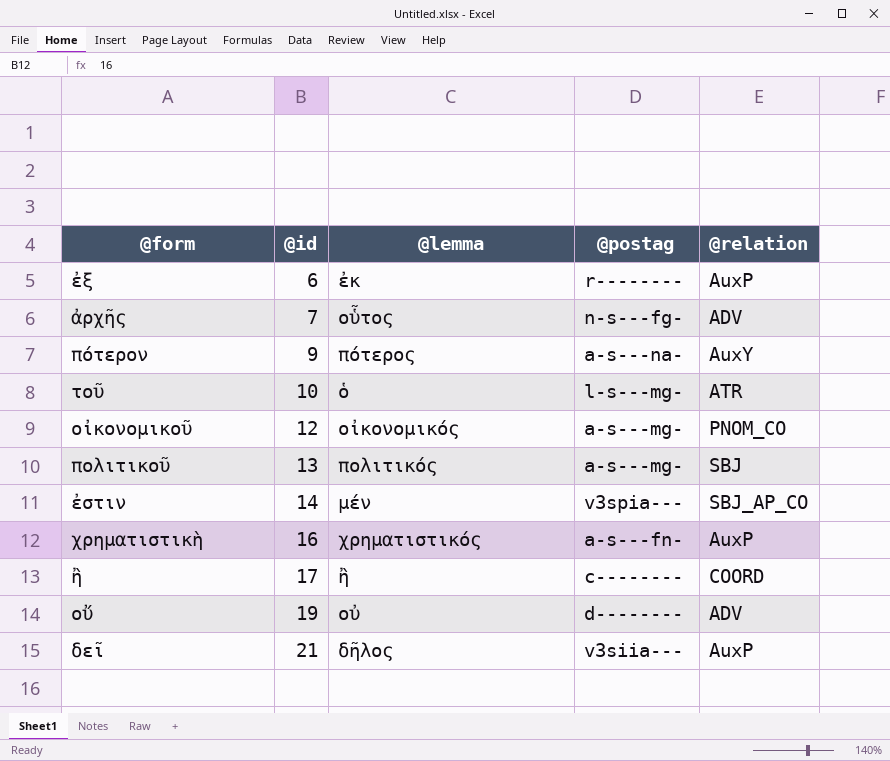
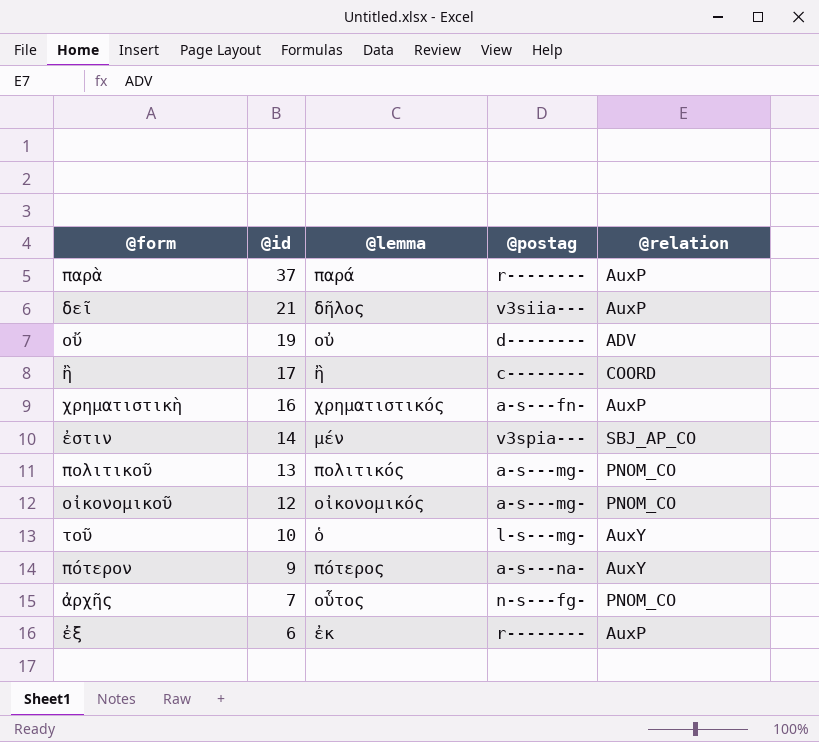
row order: @id ascending -> @id descending
row παρὰ: none -> 37 | παρά | r-------- | AuxP
πολιτικοῦ | @relation: SBJ -> PNOM_CO
τοῦ | @relation: ATR -> AuxY
ἀρχῆς | @relation: ADV -> PNOM_CO

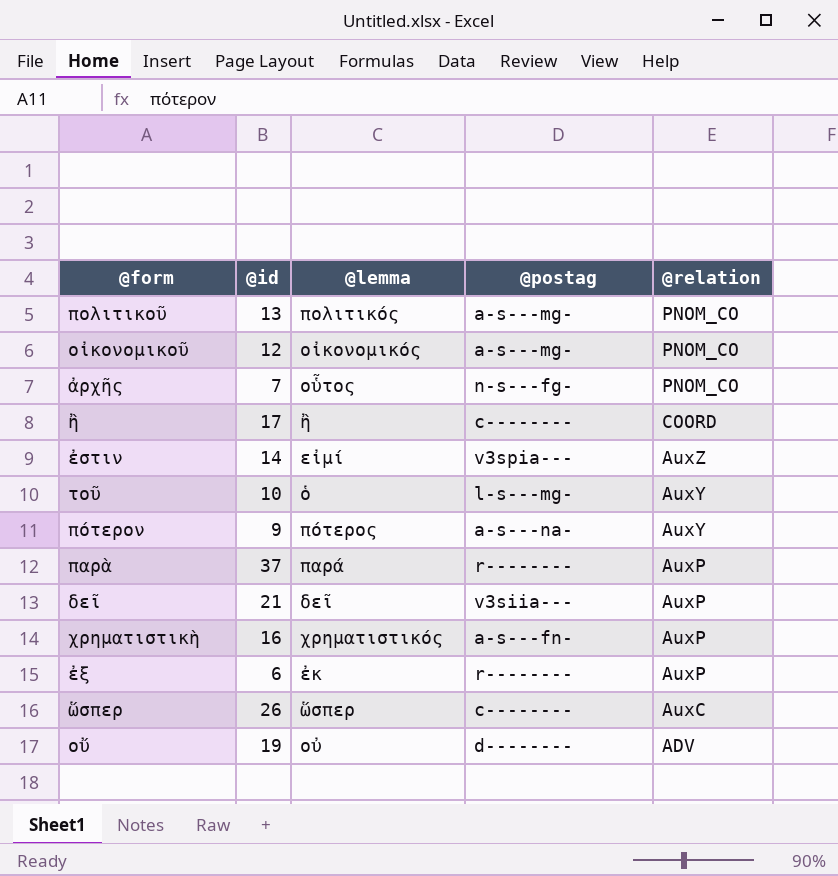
row order: @id descending -> @relation descending
ἐστιν | @lemma: μέν -> εἰμί
ἐστιν | @relation: SBJ_AP_CO -> AuxZ
δεῖ | @lemma: δῆλος -> δεῖ
row ὥσπερ: none -> 26 | ὥσπερ | c-------- | AuxC

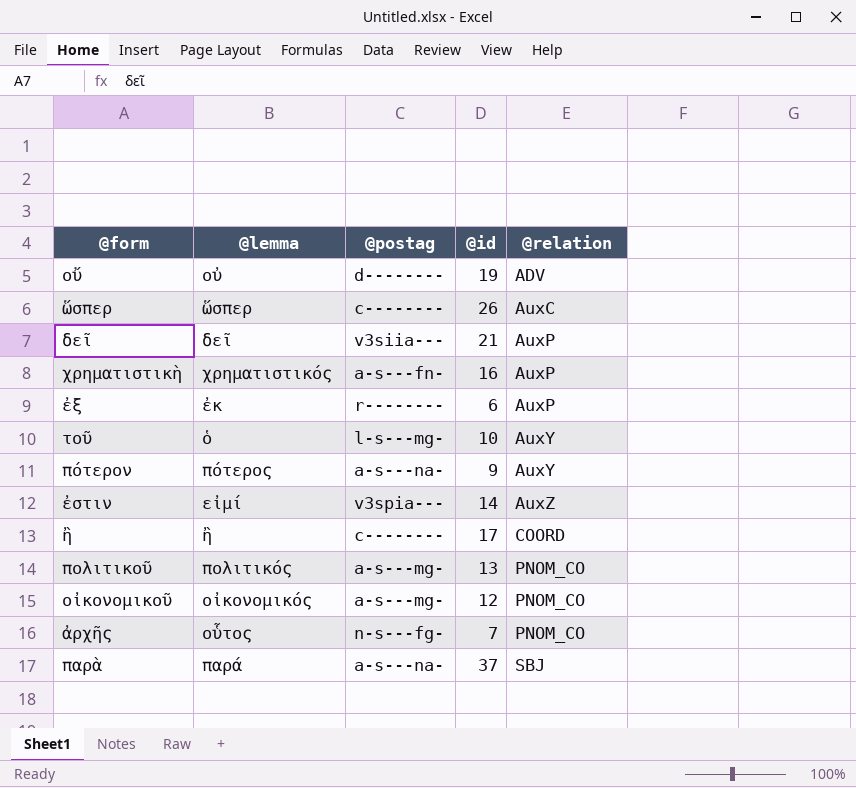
row order: @relation descending -> @relation ascending
column @id | position: 2 -> 4
παρὰ | @postag: r-------- -> a-s---na-
παρὰ | @relation: AuxP -> SBJ

